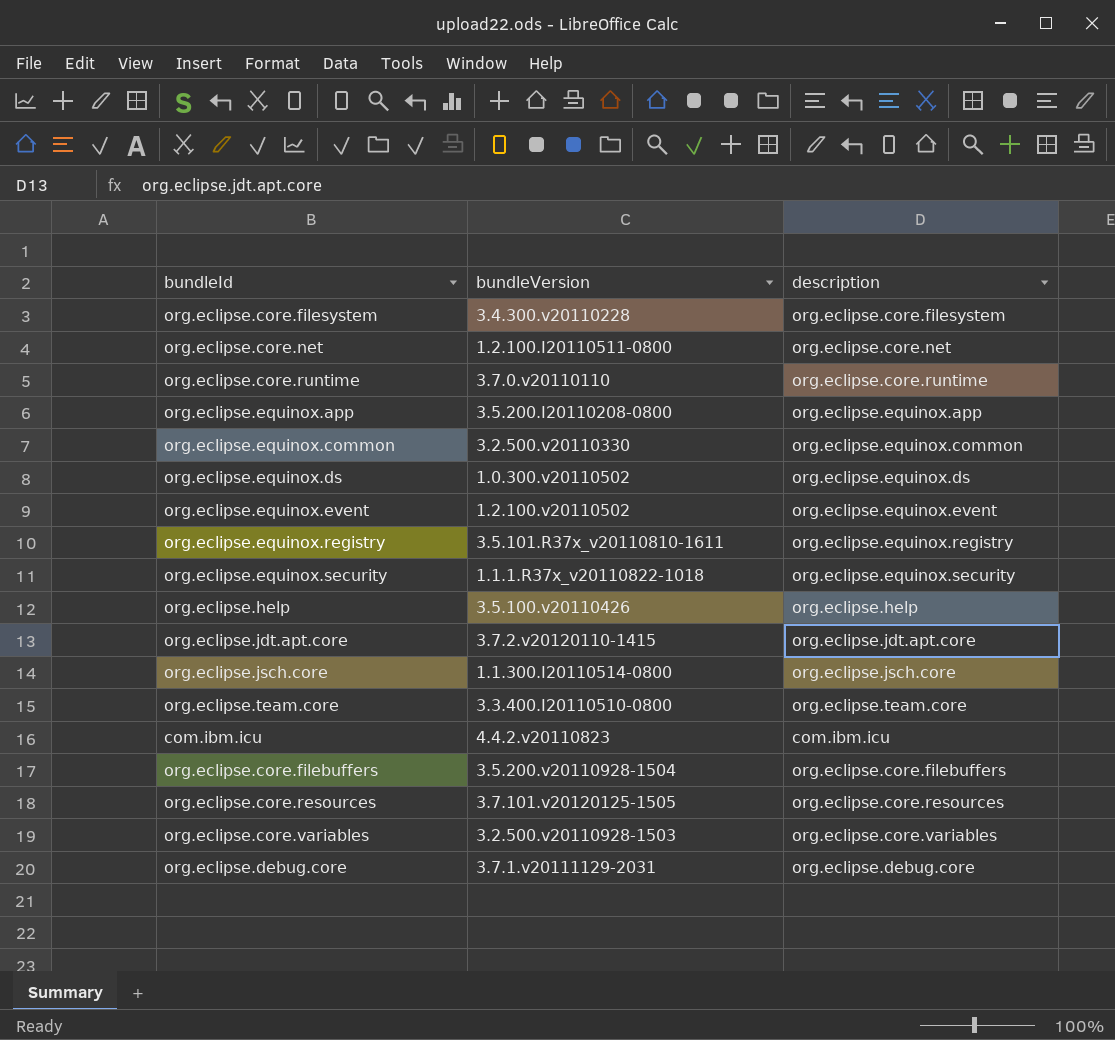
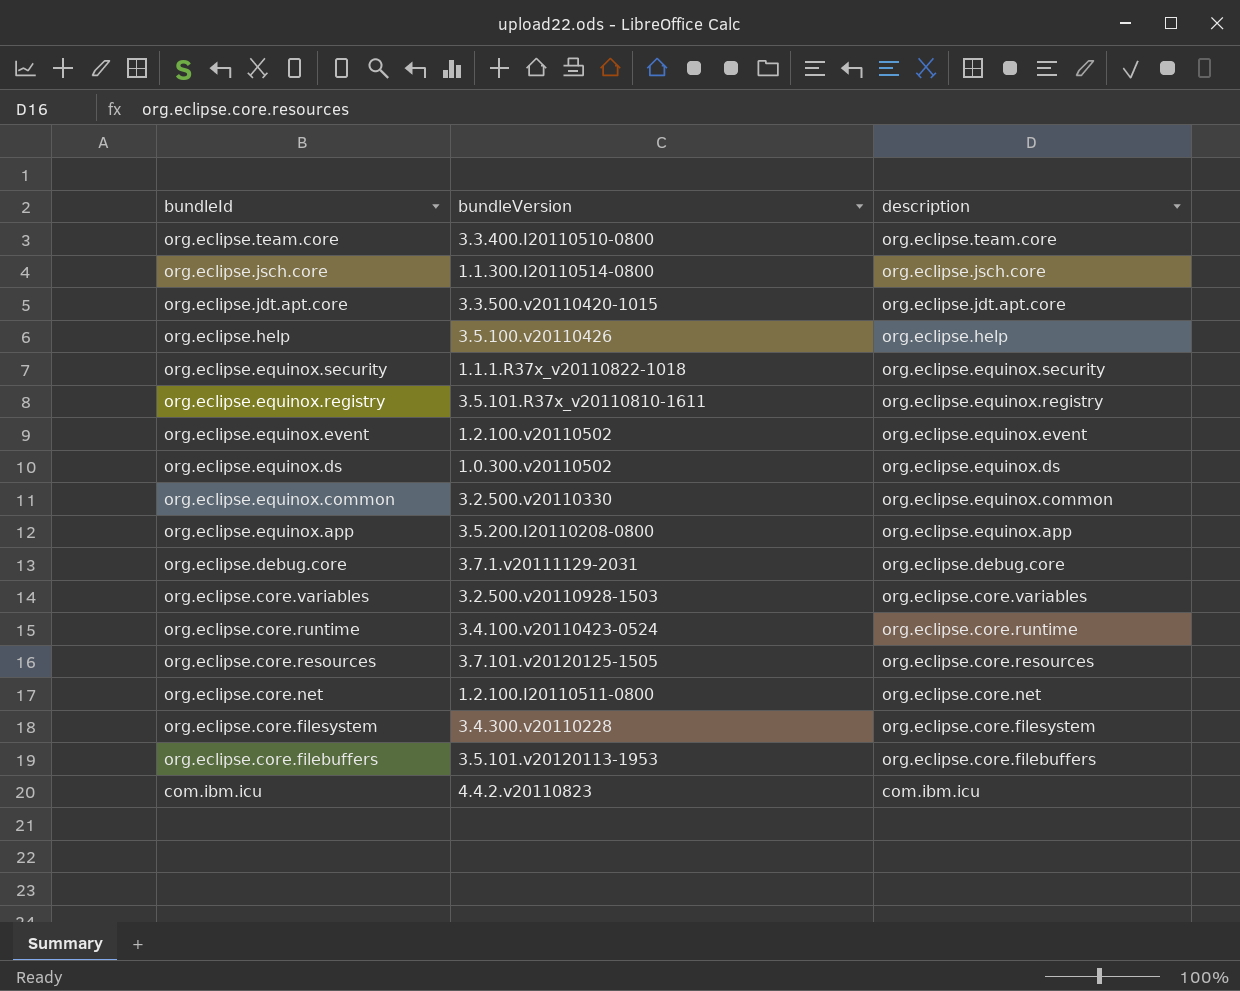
row order: none -> bundleId descending
org.eclipse.jdt.apt.core | bundleVersion: 3.7.2.v20120110-1415 -> 3.3.500.v20110420-1015
org.eclipse.core.runtime | bundleVersion: 3.7.0.v20110110 -> 3.4.100.v20110423-0524
org.eclipse.core.filebuffers | bundleVersion: 3.5.200.v20110928-1504 -> 3.5.101.v20120113-1953

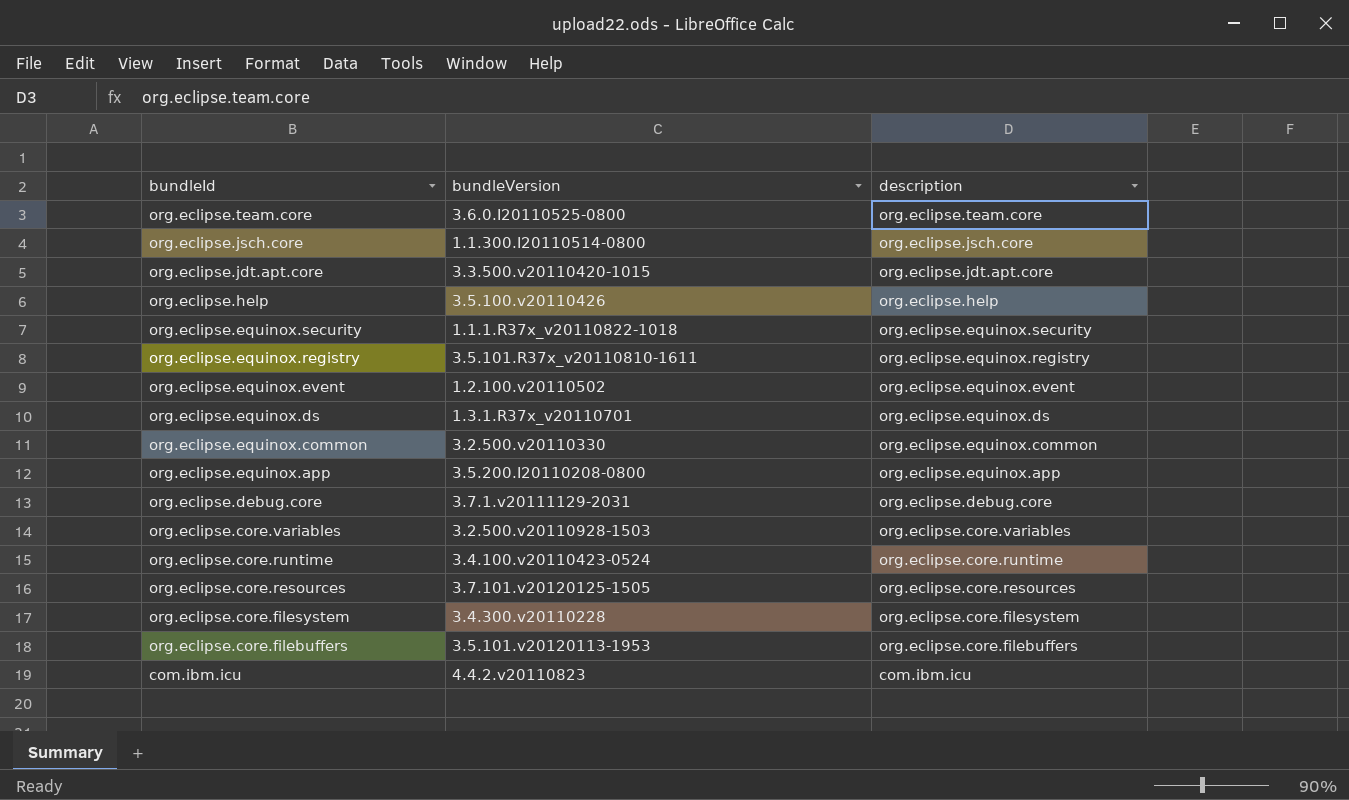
row org.eclipse.core.net: 1.2.100.I20110511-0800 | org.eclipse.core.net -> none
org.eclipse.team.core | bundleVersion: 3.3.400.I20110510-0800 -> 3.6.0.I20110525-0800
org.eclipse.equinox.ds | bundleVersion: 1.0.300.v20110502 -> 1.3.1.R37x_v20110701

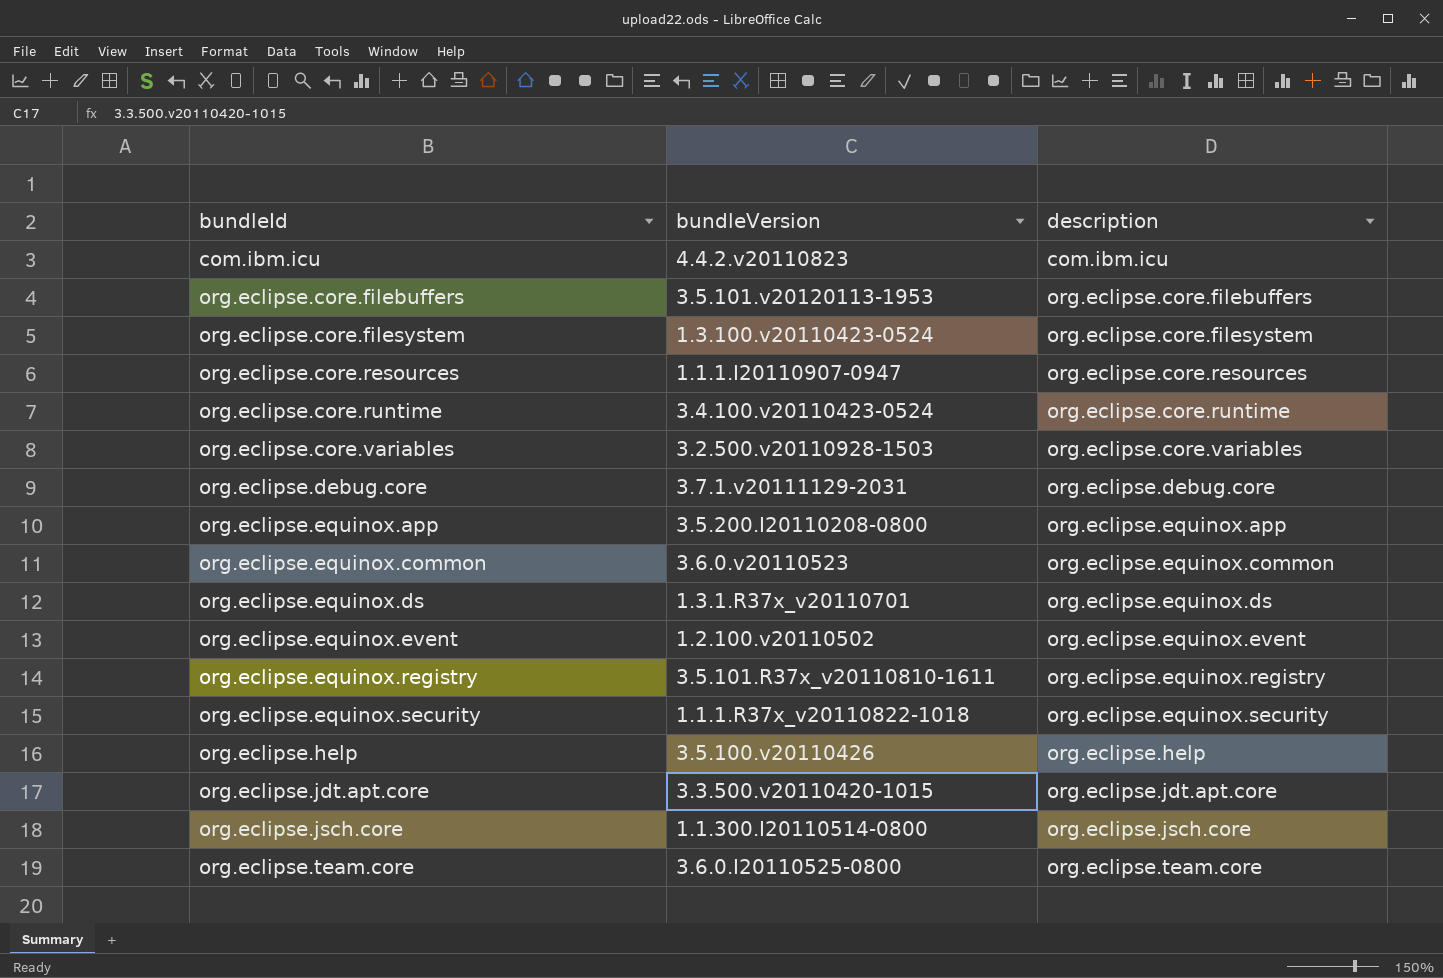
row order: bundleId descending -> bundleId ascending
org.eclipse.core.filesystem | bundleVersion: 3.4.300.v20110228 -> 1.3.100.v20110423-0524
org.eclipse.core.resources | bundleVersion: 3.7.101.v20120125-1505 -> 1.1.1.I20110907-0947
org.eclipse.equinox.common | bundleVersion: 3.2.500.v20110330 -> 3.6.0.v20110523

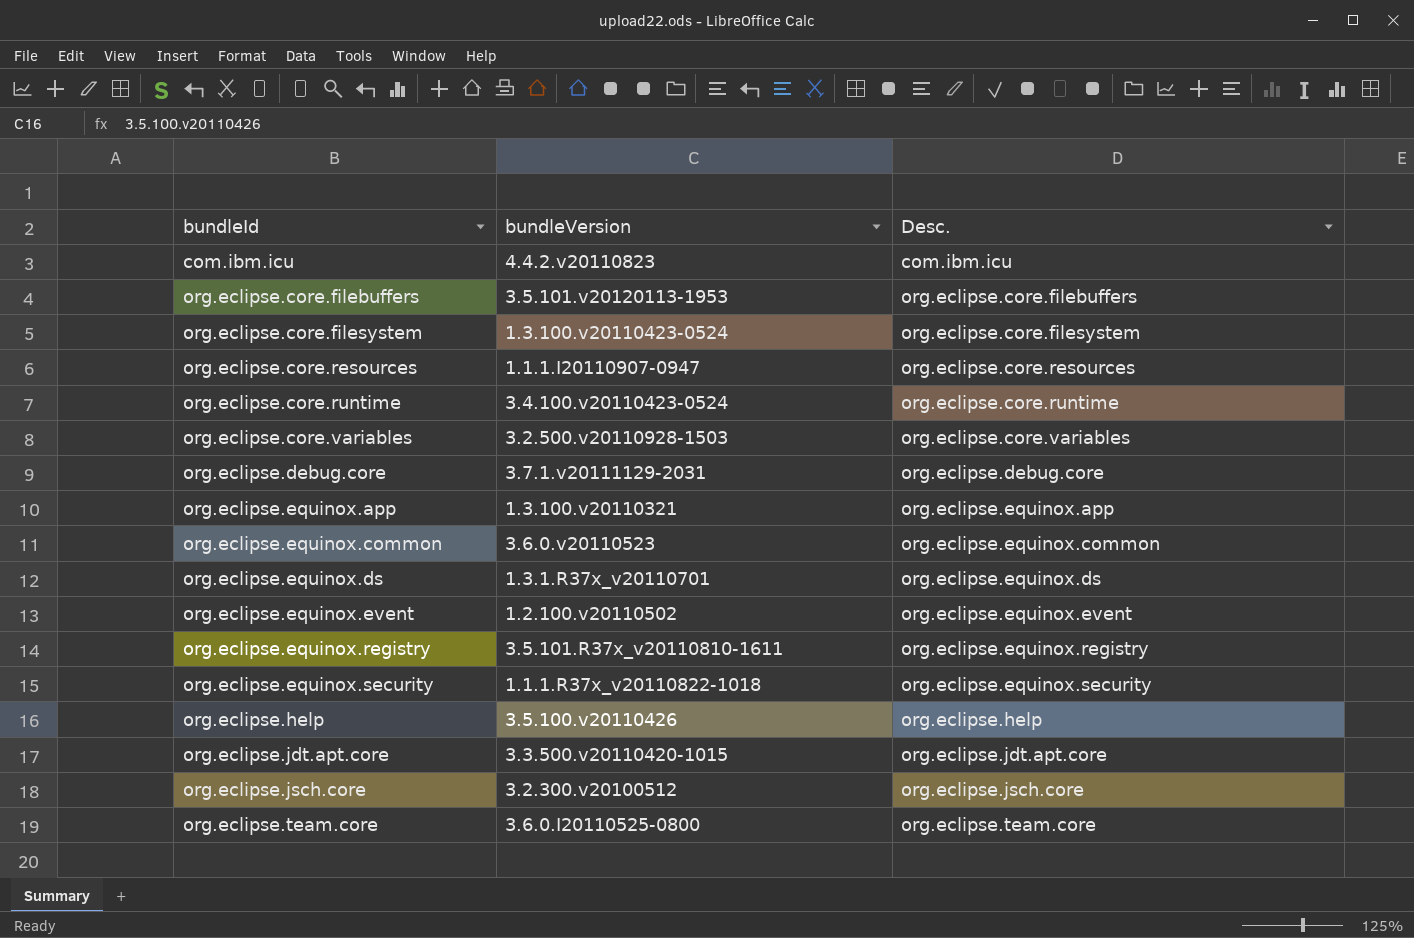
column name: description -> Desc.
org.eclipse.equinox.app | bundleVersion: 3.5.200.I20110208-0800 -> 1.3.100.v20110321
org.eclipse.jsch.core | bundleVersion: 1.1.300.I20110514-0800 -> 3.2.300.v20100512

